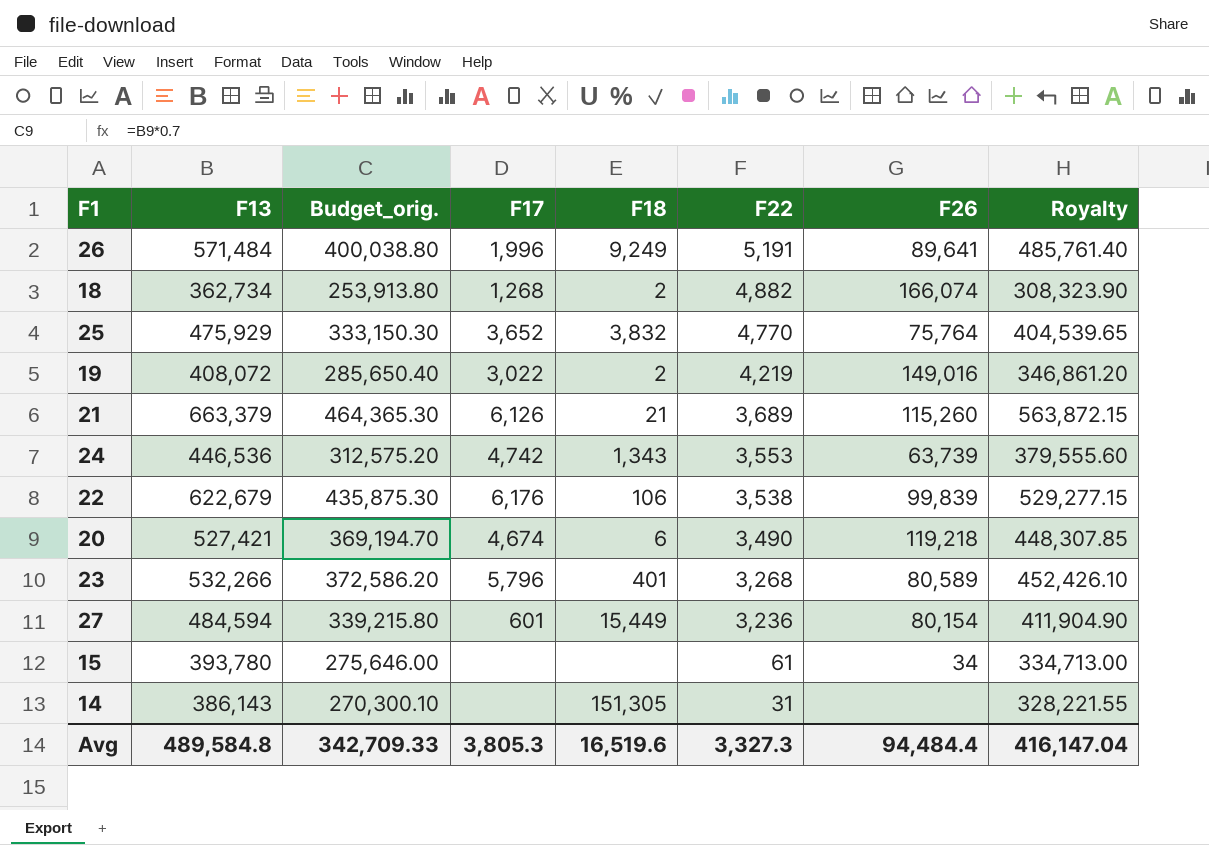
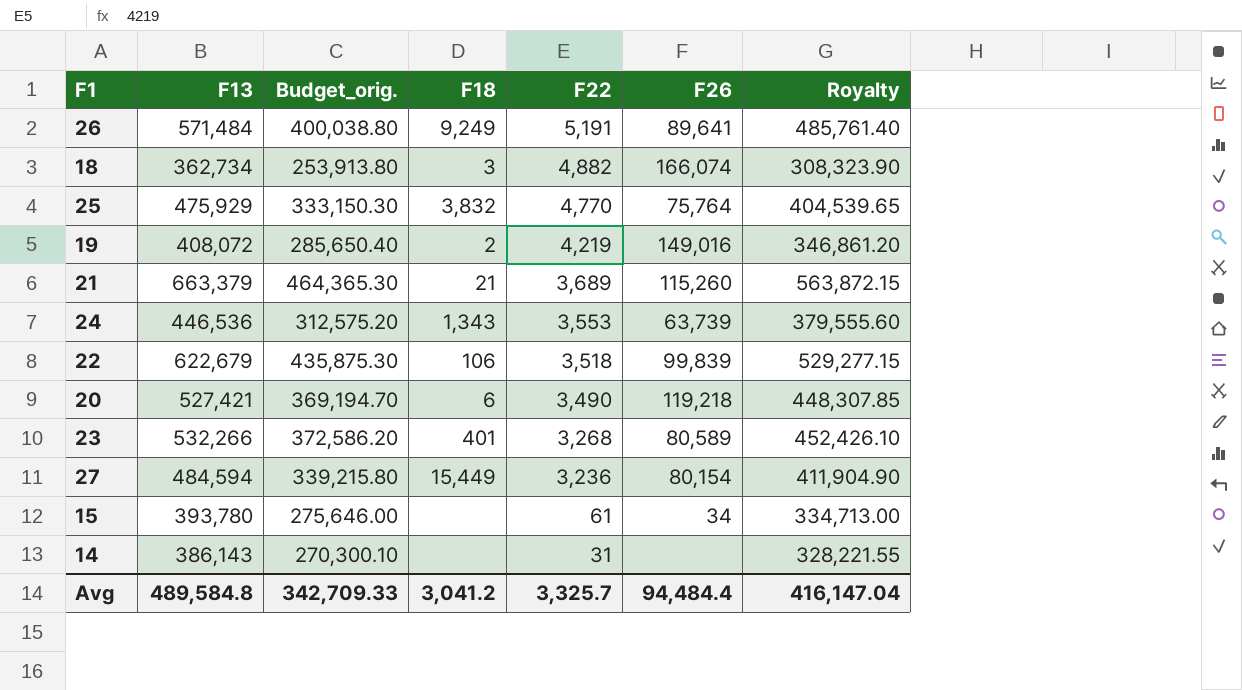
column F17 | position: 4 -> none
18 | F18: 2 -> 3
22 | F22: 3,538 -> 3,518
14 | F18: 151,305 -> none
Avg | F18: 16,519.6 -> 3,041.2
Avg | F22: 3,327.3 -> 3,325.7

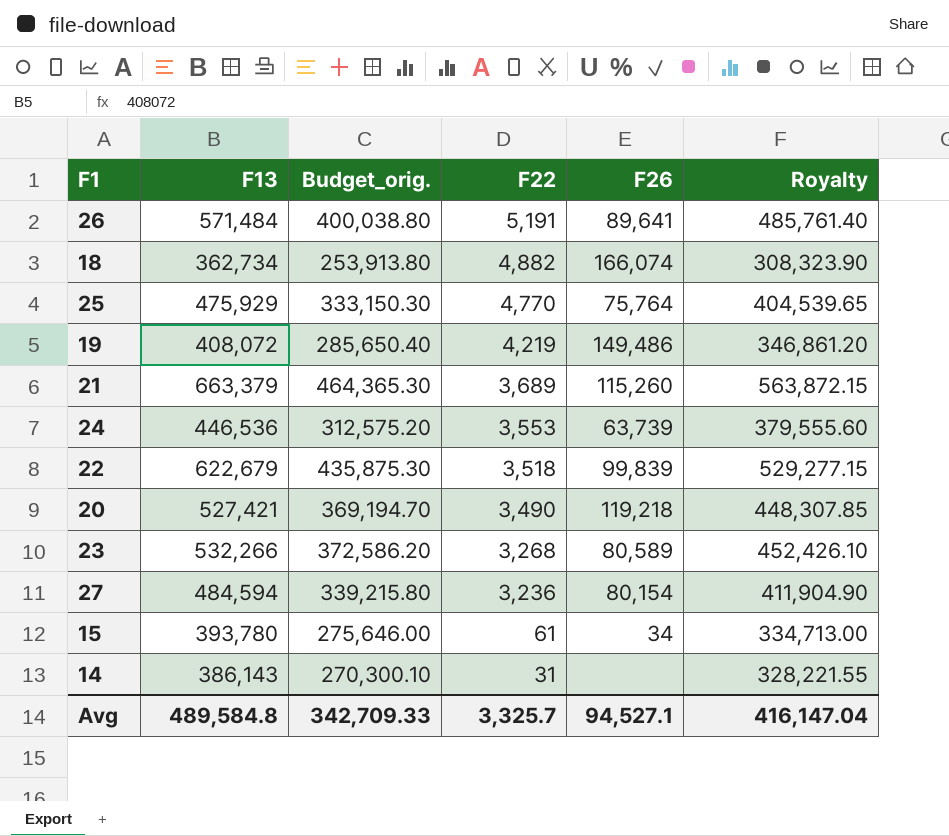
column F18 | position: 4 -> none
19 | F26: 149,016 -> 149,486
Avg | F26: 94,484.4 -> 94,527.1

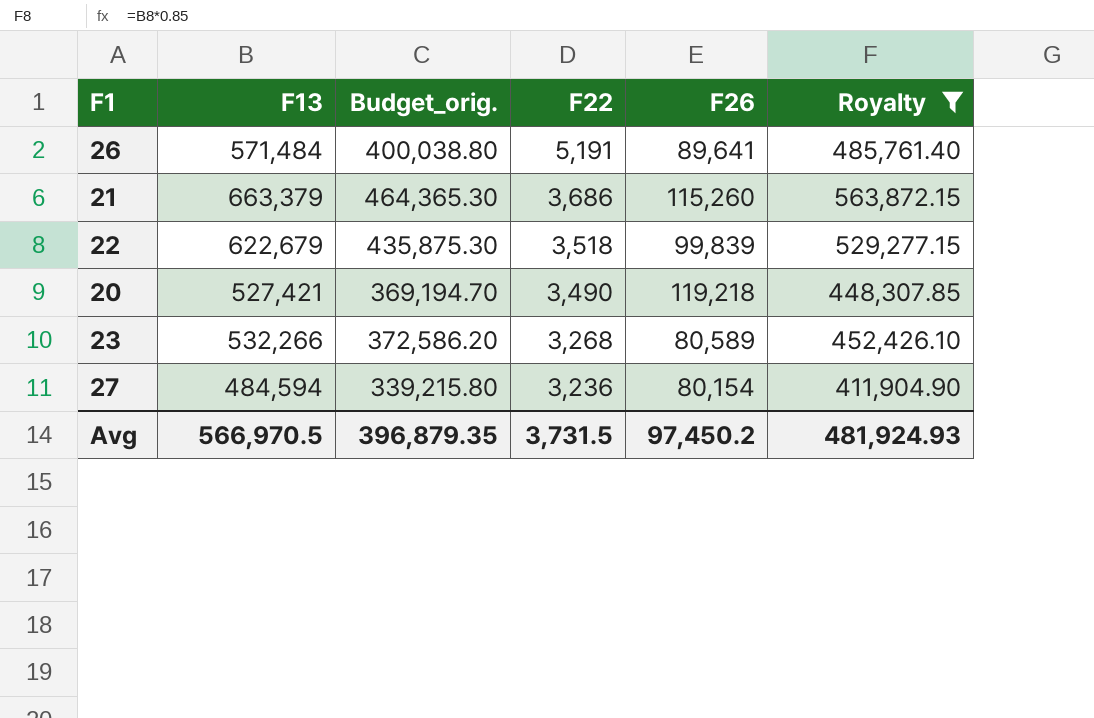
filter: none -> Royalty >= 411,904.90
21 | F22: 3,689 -> 3,686
Avg | F13: 489,584.8 -> 566,970.5
Avg | Budget_orig.: 342,709.33 -> 396,879.35
Avg | F22: 3,325.7 -> 3,731.5
Avg | F26: 94,527.1 -> 97,450.2
Avg | Royalty: 416,147.04 -> 481,924.93

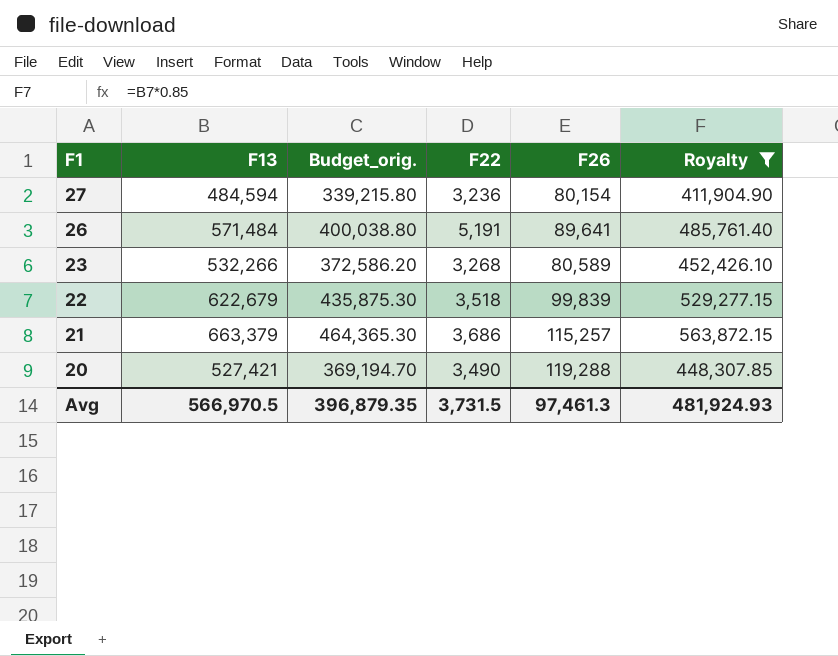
row order: F22 descending -> F1 descending
21 | F26: 115,260 -> 115,257
20 | F26: 119,218 -> 119,288
Avg | F26: 97,450.2 -> 97,461.3

